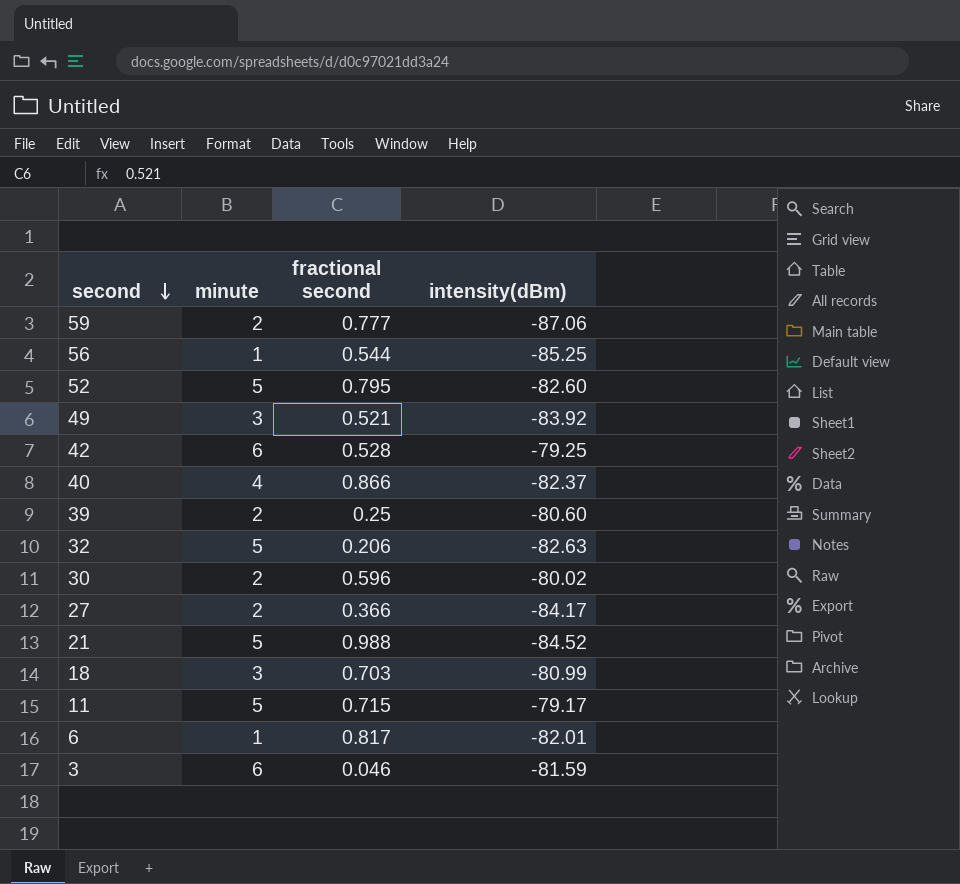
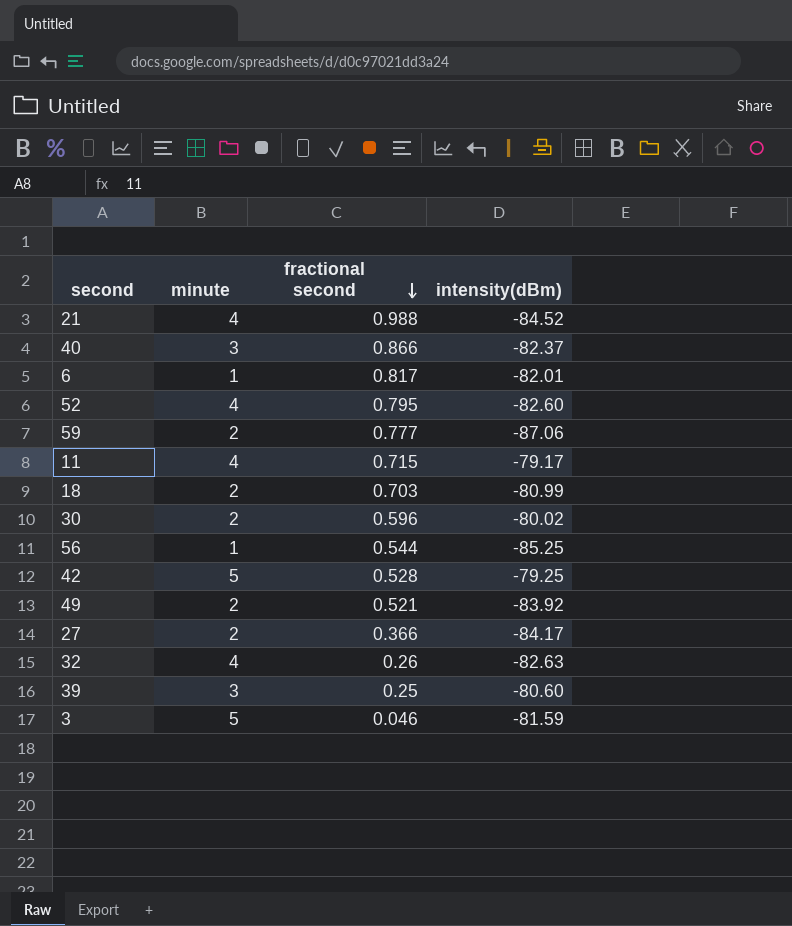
row order: second descending -> fractional second descending
21 | minute: 5 -> 4
40 | minute: 4 -> 3
52 | minute: 5 -> 4
11 | minute: 5 -> 4
18 | minute: 3 -> 2
42 | minute: 6 -> 5
49 | minute: 3 -> 2
32 | minute: 5 -> 4
32 | fractional second: 0.206 -> 0.26
39 | minute: 2 -> 3
3 | minute: 6 -> 5

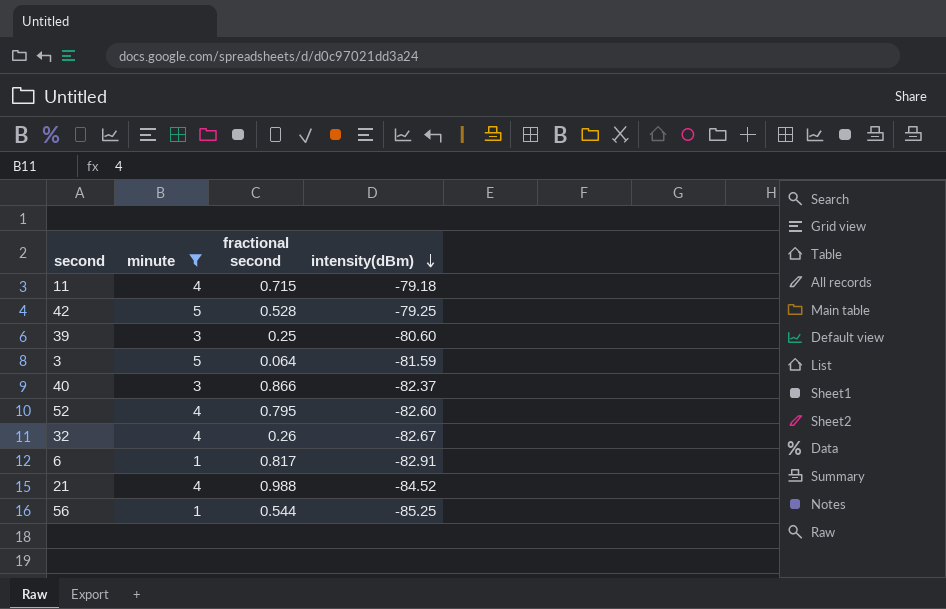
filter: none -> minute != 2
row order: fractional second descending -> intensity(dBm) descending
11 | intensity(dBm): -79.17 -> -79.18
3 | fractional second: 0.046 -> 0.064
32 | intensity(dBm): -82.63 -> -82.67
6 | intensity(dBm): -82.01 -> -82.91

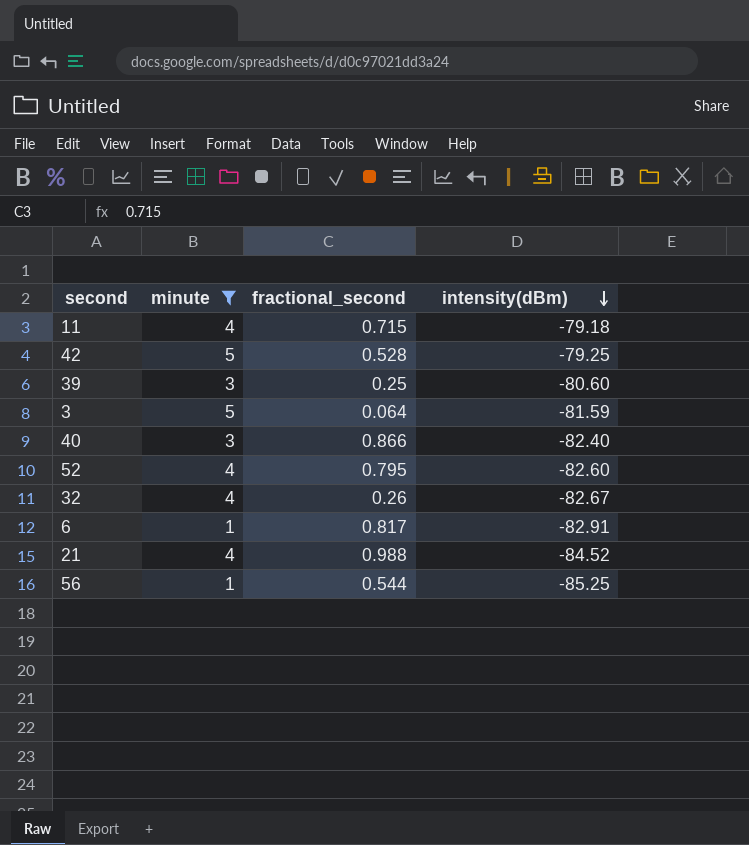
column name: fractional second -> fractional_second
40 | intensity(dBm): -82.37 -> -82.40

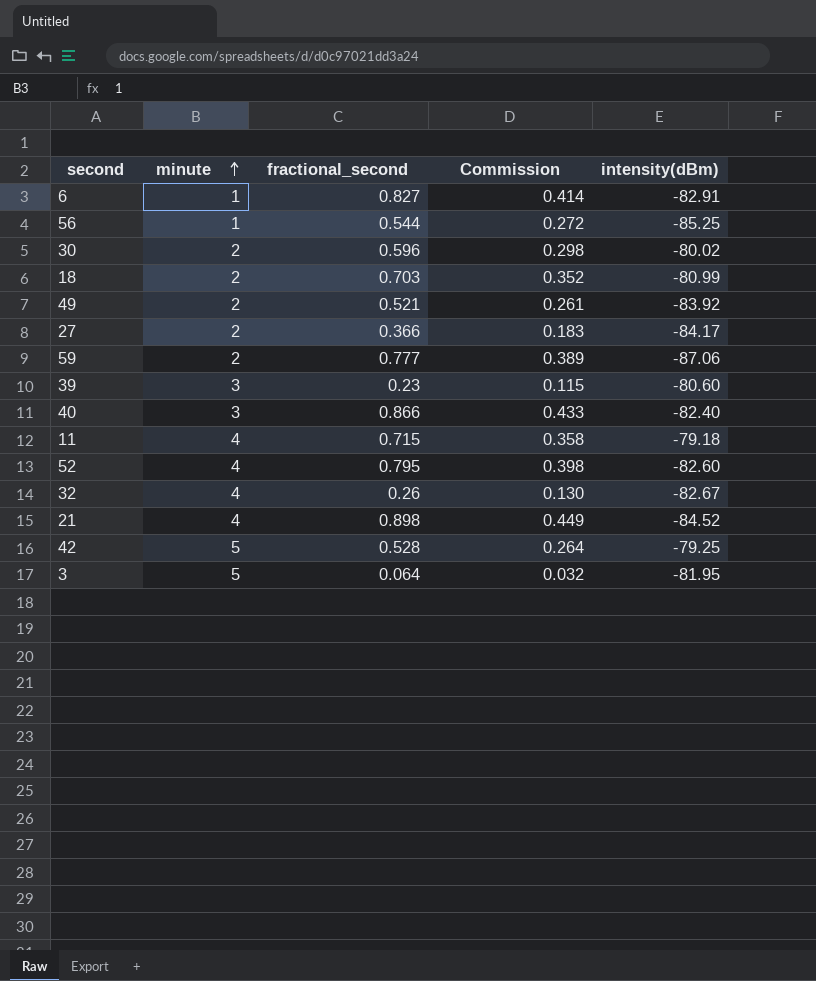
filter: minute != 2 -> none
row order: intensity(dBm) descending -> minute ascending
column Commission | formula: none -> [fractional_second] * 0.5
6 | fractional_second: 0.817 -> 0.827
39 | fractional_second: 0.25 -> 0.23
21 | fractional_second: 0.988 -> 0.898
3 | intensity(dBm): -81.59 -> -81.95

